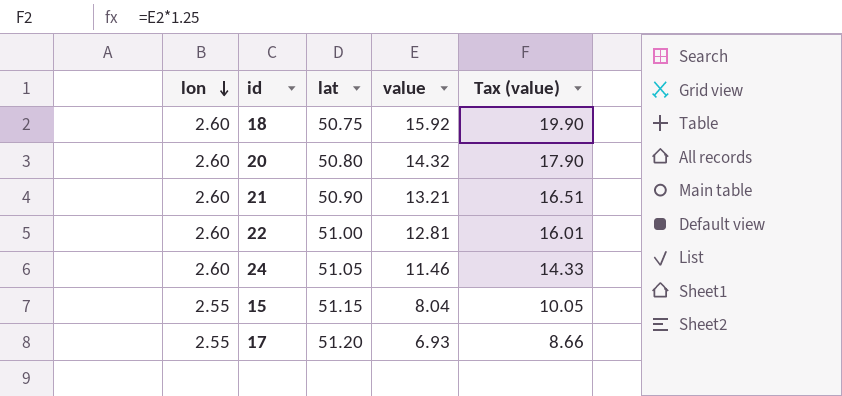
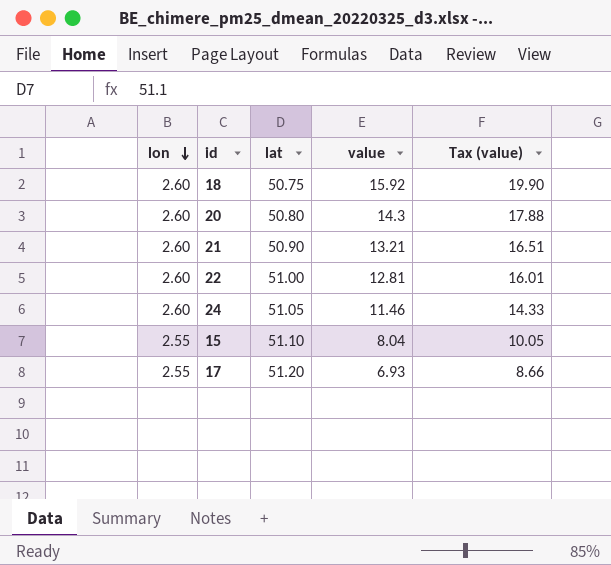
20 | value: 14.32 -> 14.3
20 | Tax (value): 17.90 -> 17.88
15 | lat: 51.15 -> 51.10

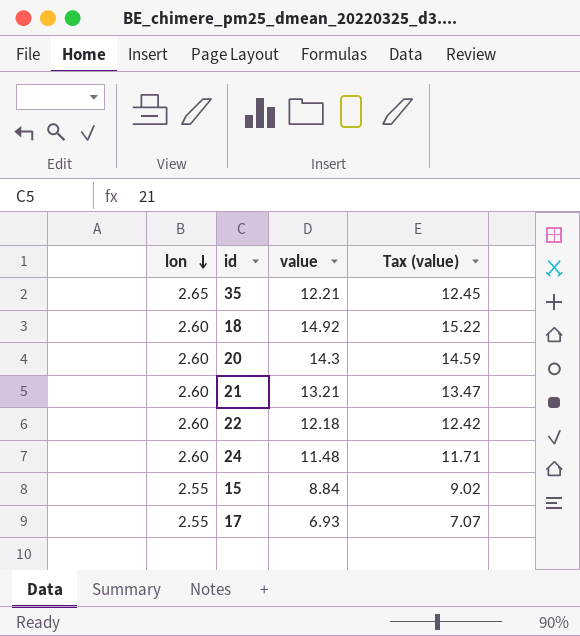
column lat | position: 3 -> none
column Tax (value) | formula: [value] * 1.25 -> [value] * 1.02
row 35: none -> 2.65 | 12.21 | 12.45
18 | value: 15.92 -> 14.92
22 | value: 12.81 -> 12.18
24 | value: 11.46 -> 11.48
15 | value: 8.04 -> 8.84

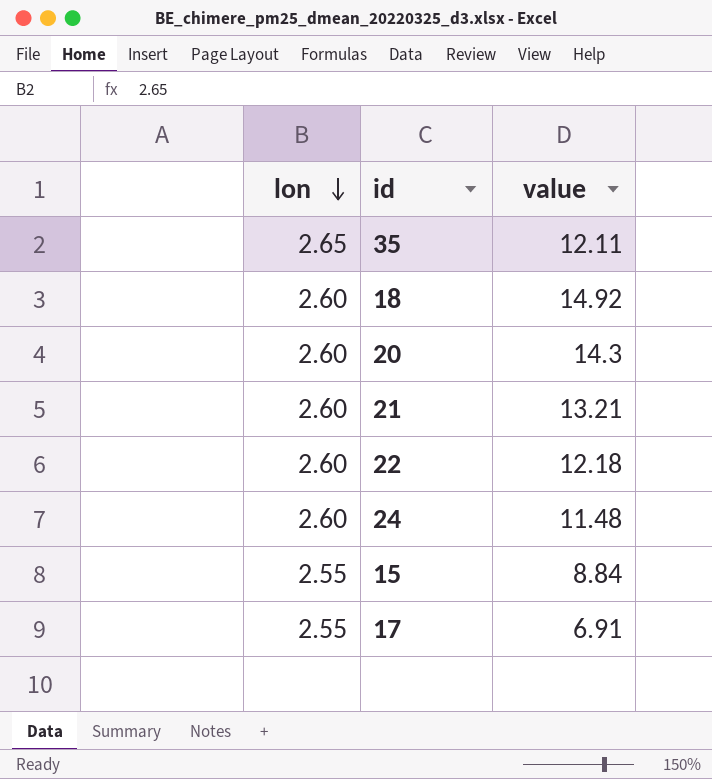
column Tax (value) | formula: [value] * 1.02 -> none
35 | value: 12.21 -> 12.11
17 | value: 6.93 -> 6.91

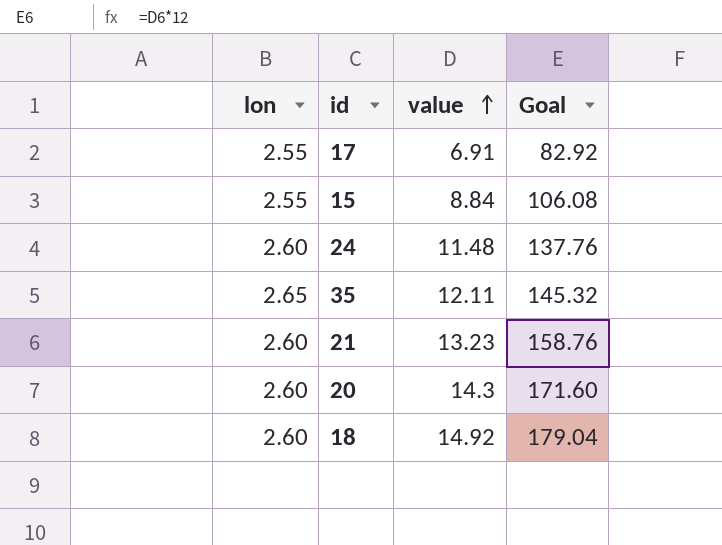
row order: lon descending -> value ascending
column Goal | formula: none -> [value] * 12
row 22: 2.60 | 12.18 -> none
21 | value: 13.21 -> 13.23

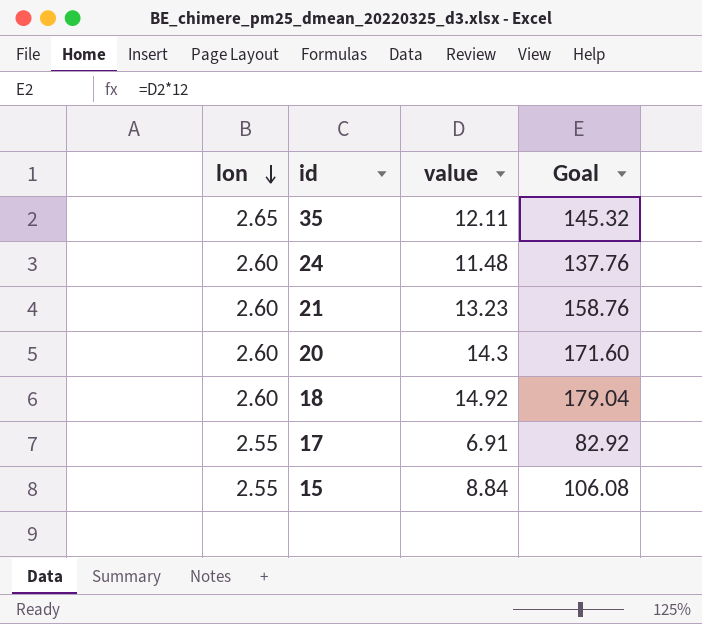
row order: value ascending -> lon descending

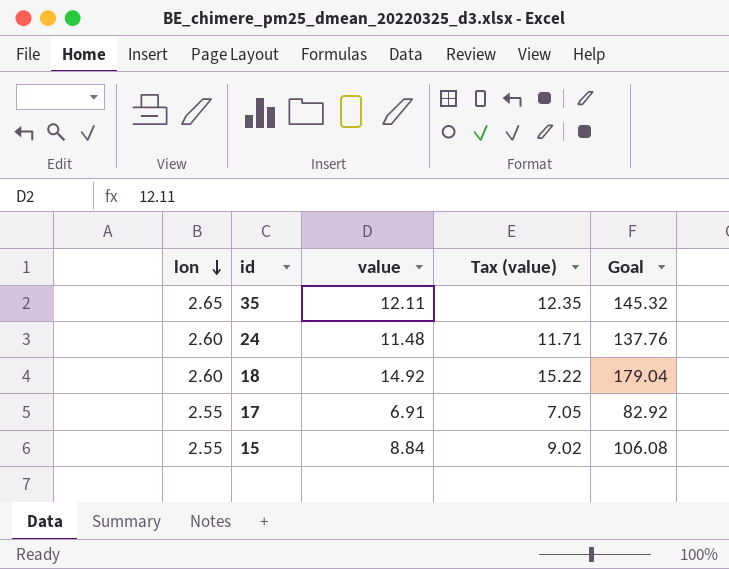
column Tax (value) | formula: none -> [value] * 1.02
row 21: 2.60 | 13.23 | 158.76 -> none
row 20: 2.60 | 14.3 | 171.60 -> none

